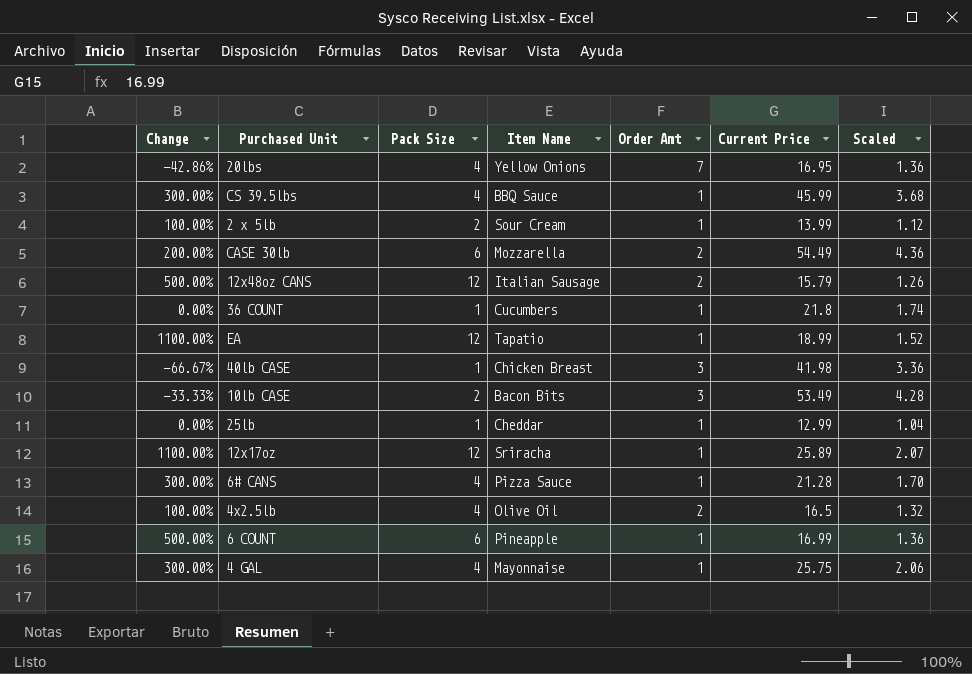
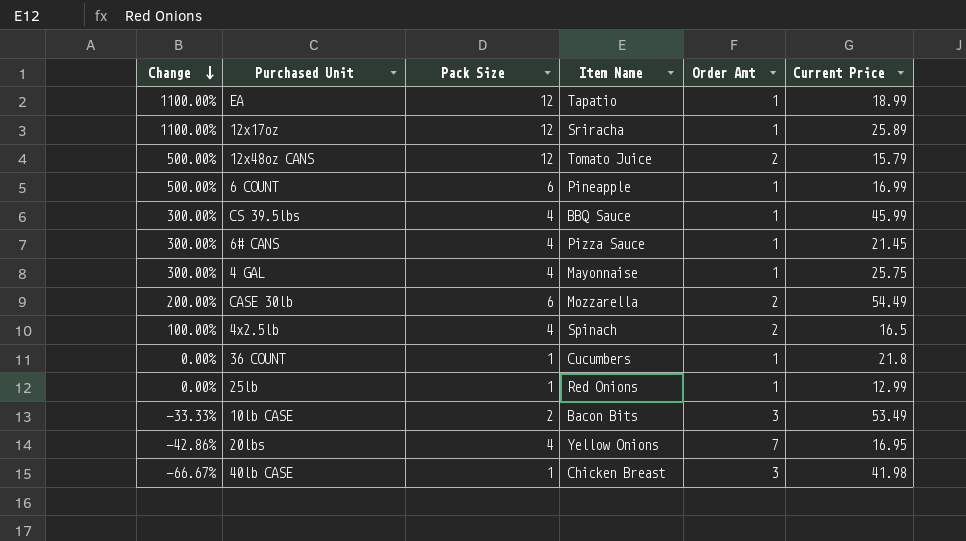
row order: none -> Change descending
column Scaled | formula: [Current Price] * 0.08 -> none
row 2 x 5lb: 100.00% | 2 | Sour Cream | 1 | 13.99 | 1.12 -> none
12x48oz CANS | Item Name: Italian Sausage -> Tomato Juice
6# CANS | Current Price: 21.28 -> 21.45
4x2.5lb | Item Name: Olive Oil -> Spinach
25lb | Item Name: Cheddar -> Red Onions

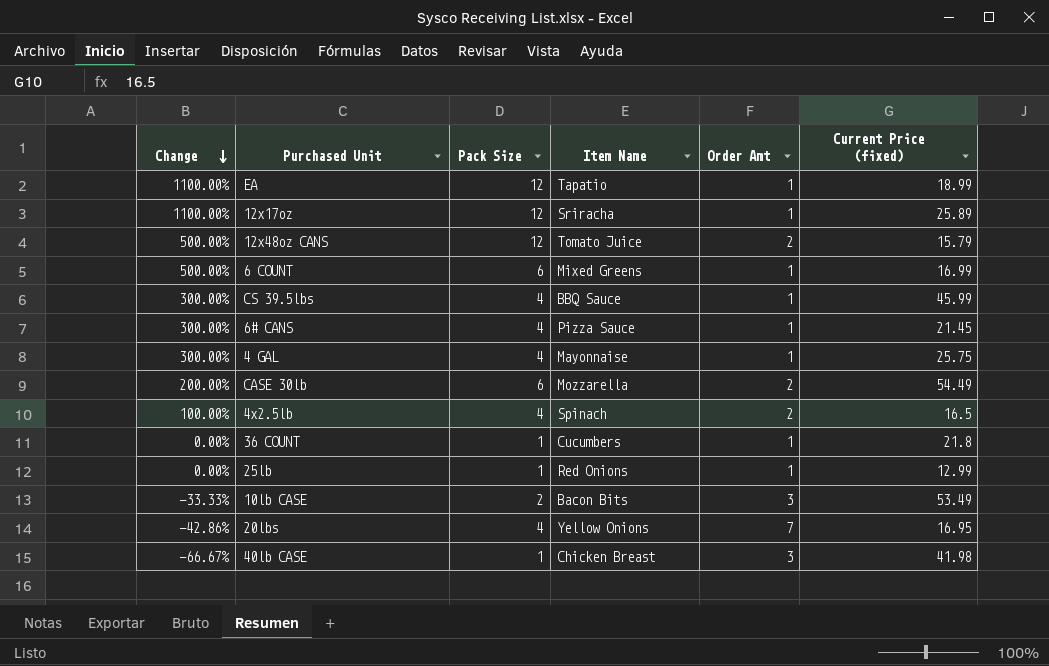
column name: Current Price -> Current Price (fixed)
6 COUNT | Item Name: Pineapple -> Mixed Greens

